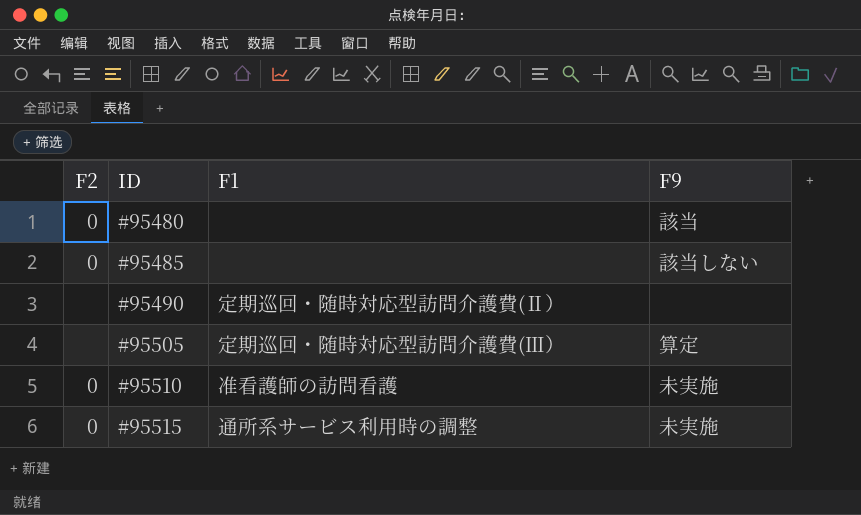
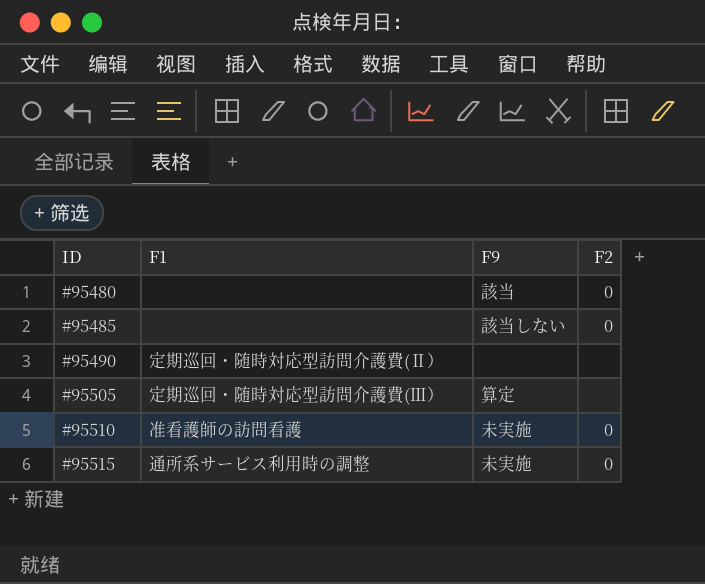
column F2 | position: 1 -> 4

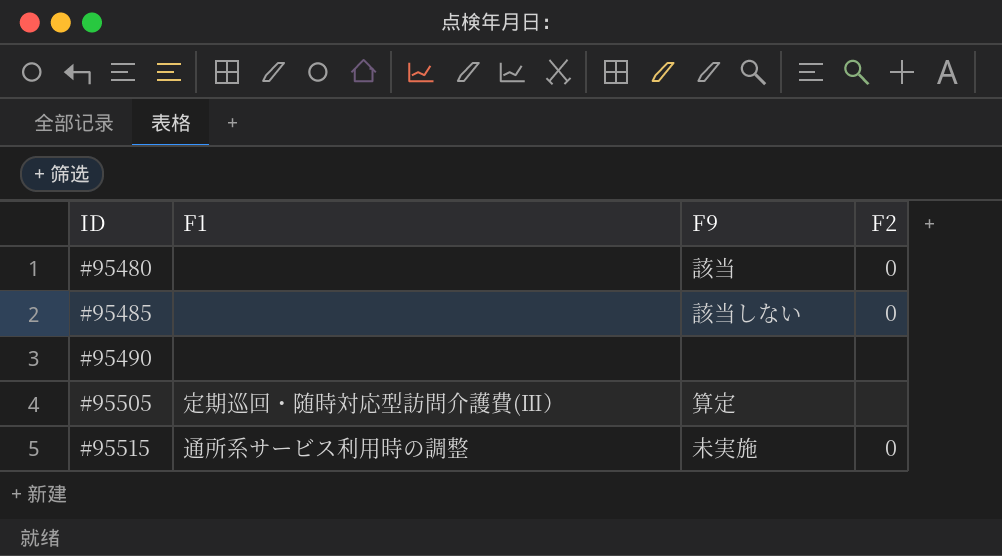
row #95510: 准看護師の訪問看護 | 未実施 | 0 -> none
#95490 | F1: 定期巡回・随時対応型訪問介護費(Ⅱ） -> none

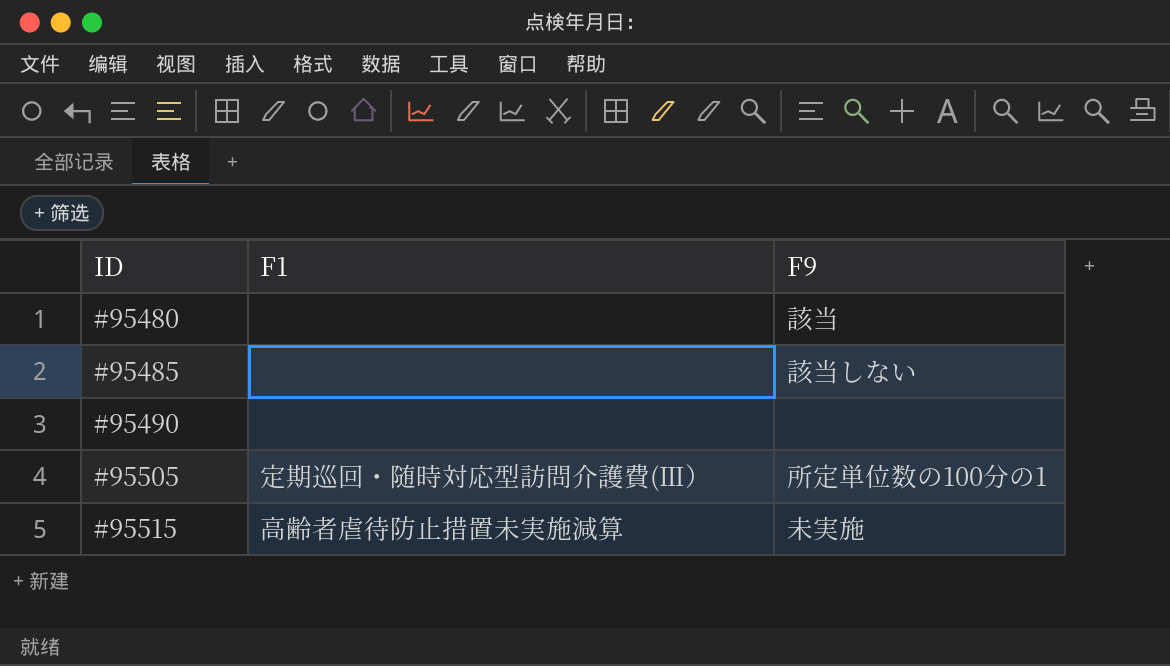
column F2 | position: 4 -> none
#95505 | F9: 算定 -> 所定単位数の100分の1
#95515 | F1: 通所系サービス利用時の調整 -> 高齢者虐待防止措置未実施減算

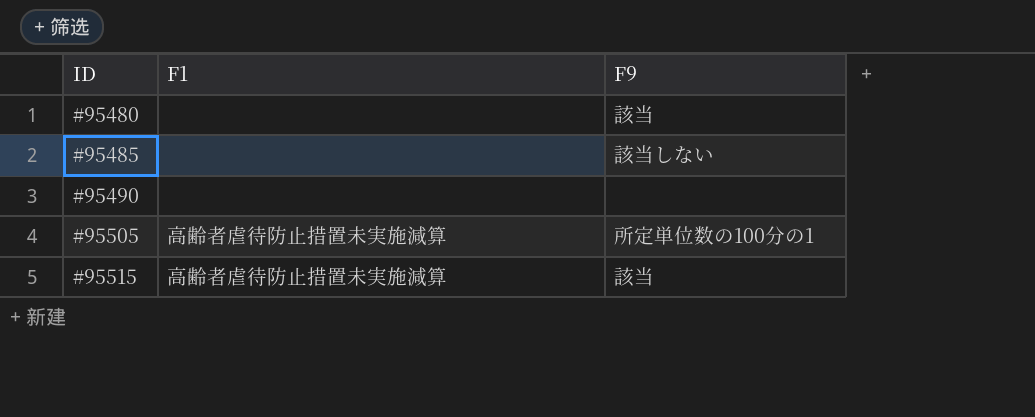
#95505 | F1: 定期巡回・随時対応型訪問介護費(Ⅲ） -> 高齢者虐待防止措置未実施減算
#95515 | F9: 未実施 -> 該当

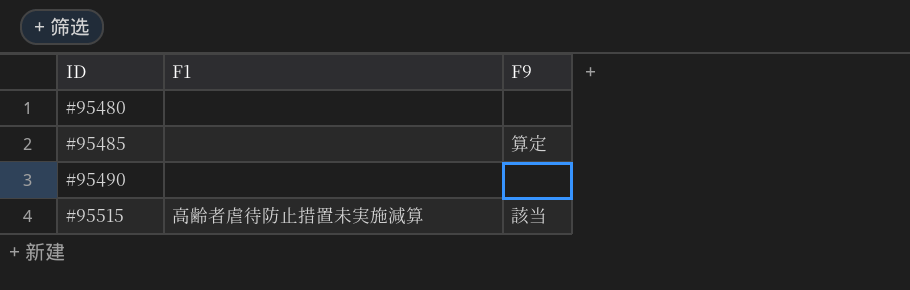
row #95505: 高齢者虐待防止措置未実施減算 | 所定単位数の100分の1 -> none
#95480 | F9: 該当 -> none
#95485 | F9: 該当しない -> 算定

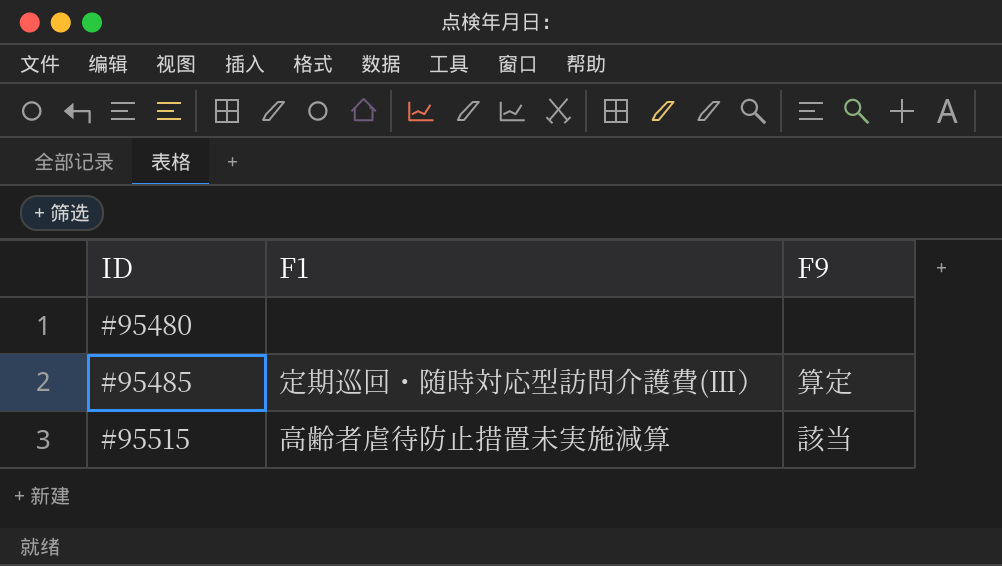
row #95490: none | none -> none
#95485 | F1: none -> 定期巡回・随時対応型訪問介護費(Ⅲ）

